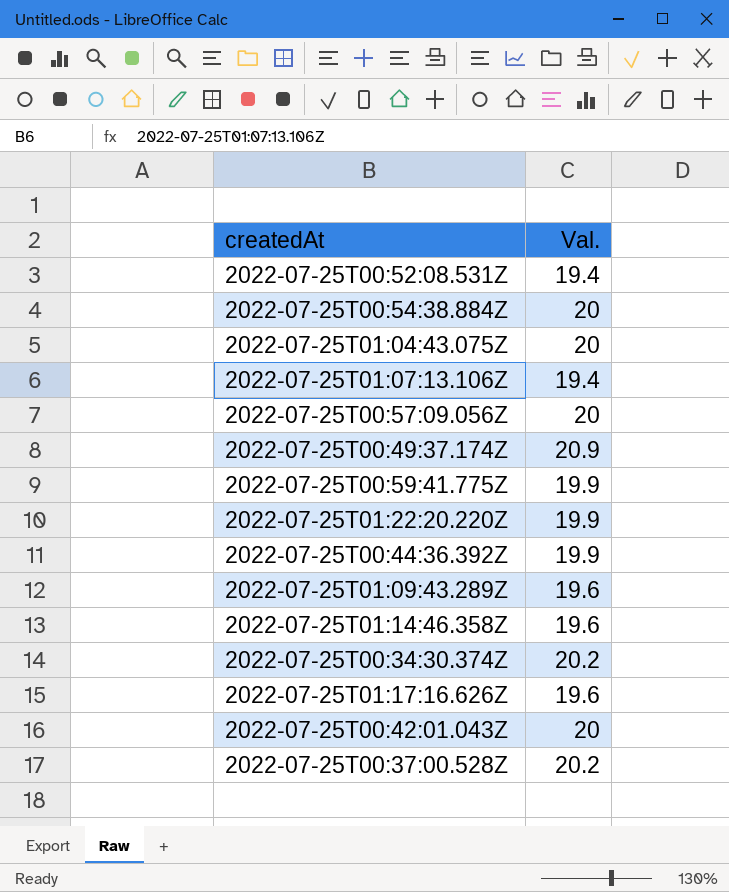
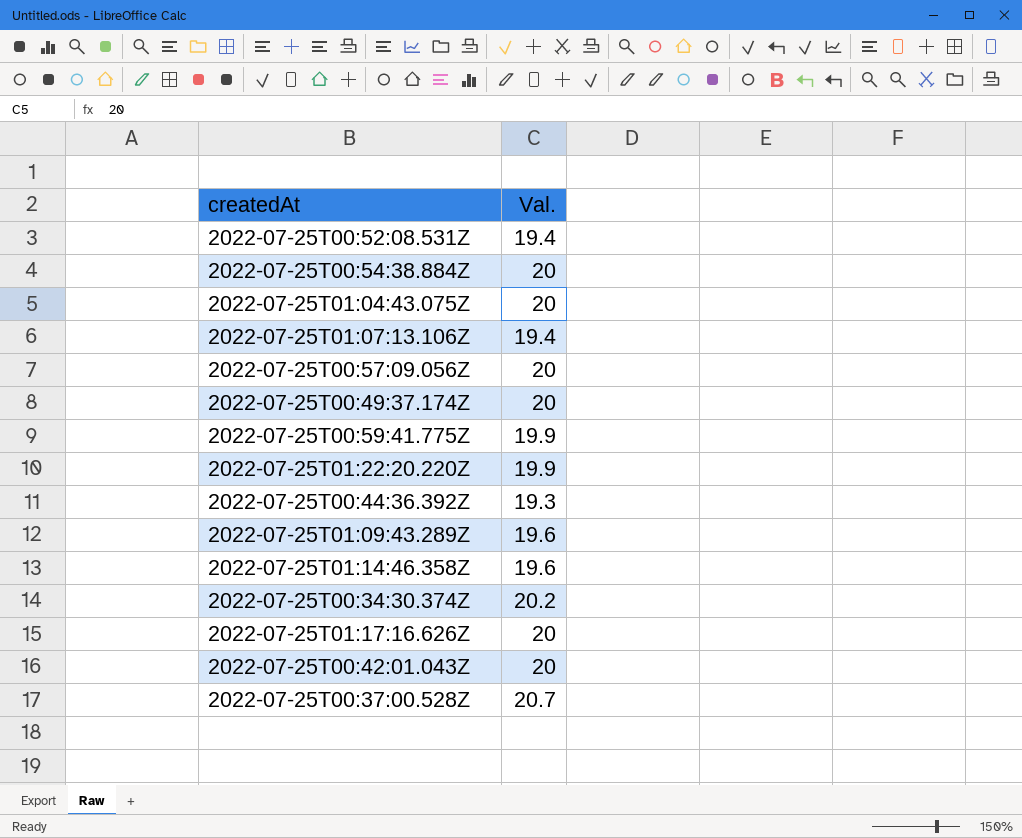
2022-07-25T00:49:37.174Z | Val.: 20.9 -> 20
2022-07-25T00:44:36.392Z | Val.: 19.9 -> 19.3
2022-07-25T01:17:16.626Z | Val.: 19.6 -> 20
2022-07-25T00:37:00.528Z | Val.: 20.2 -> 20.7

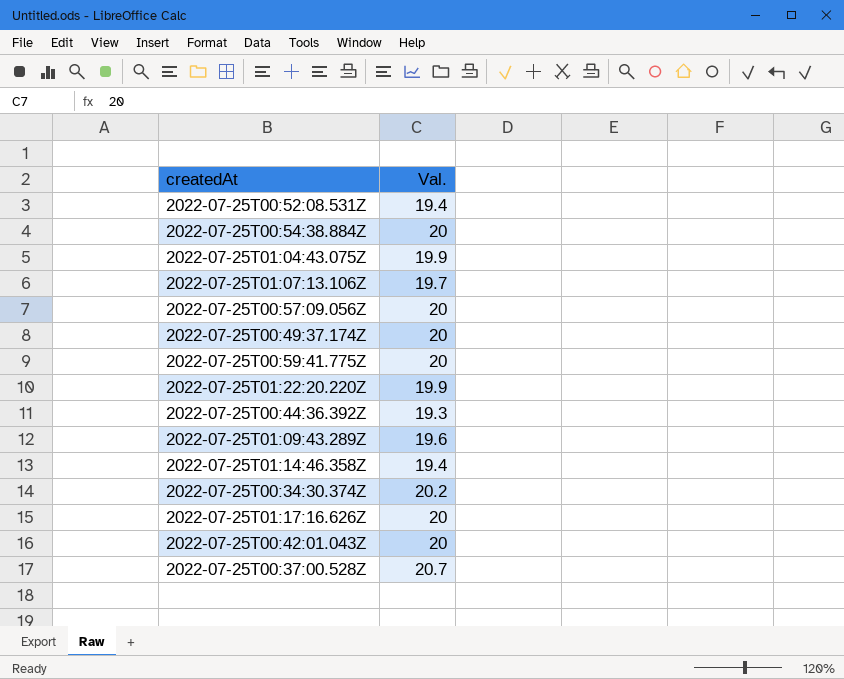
2022-07-25T01:04:43.075Z | Val.: 20 -> 19.9
2022-07-25T01:07:13.106Z | Val.: 19.4 -> 19.7
2022-07-25T00:59:41.775Z | Val.: 19.9 -> 20
2022-07-25T01:14:46.358Z | Val.: 19.6 -> 19.4

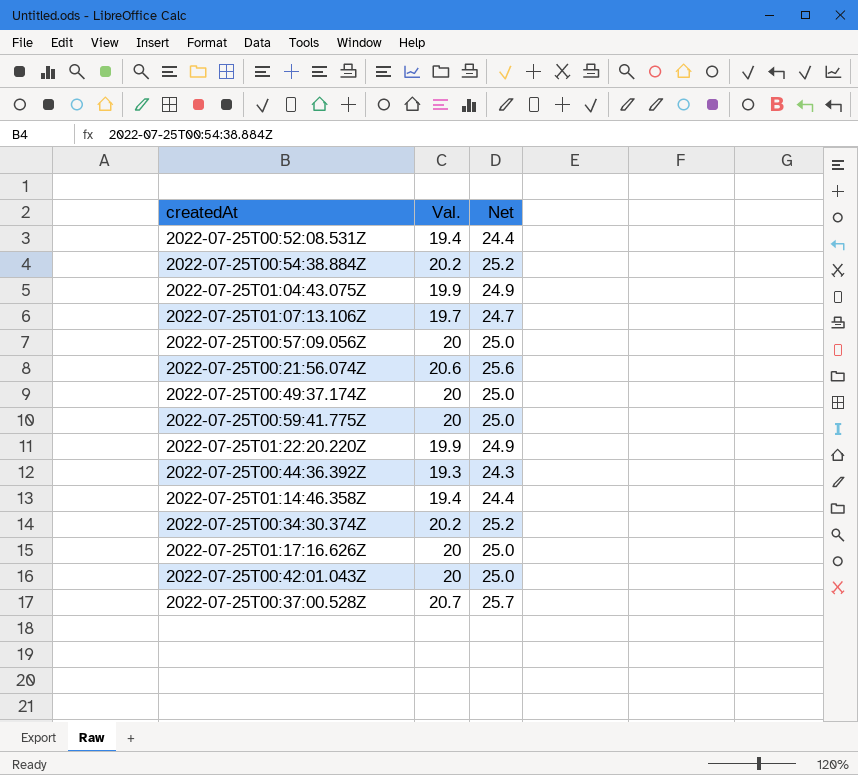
column Net | formula: none -> [Val.] + 5
row 2022-07-25T01:09:43.289Z: 19.6 -> none
2022-07-25T00:54:38.884Z | Val.: 20 -> 20.2
row 2022-07-25T00:21:56.074Z: none -> 20.6 | 25.6

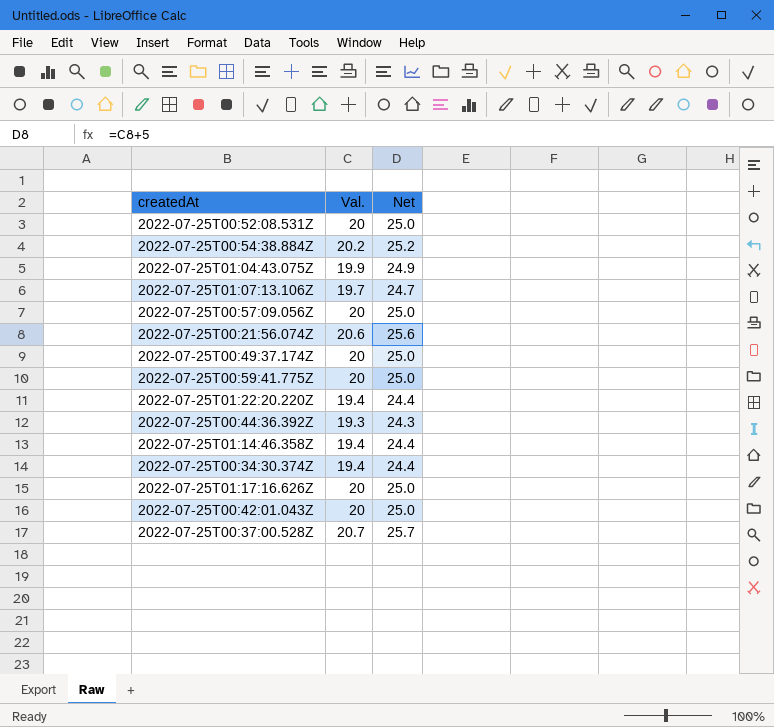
2022-07-25T00:52:08.531Z | Val.: 19.4 -> 20
2022-07-25T00:52:08.531Z | Net: 24.4 -> 25.0
2022-07-25T01:22:20.220Z | Val.: 19.9 -> 19.4
2022-07-25T01:22:20.220Z | Net: 24.9 -> 24.4
2022-07-25T00:34:30.374Z | Val.: 20.2 -> 19.4
2022-07-25T00:34:30.374Z | Net: 25.2 -> 24.4

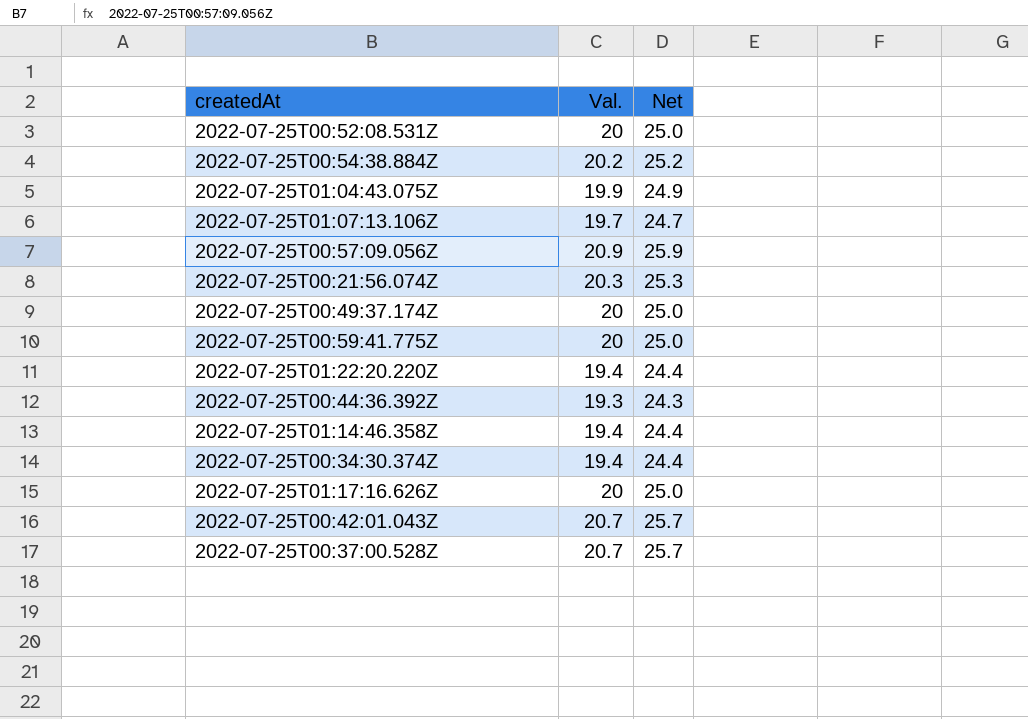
2022-07-25T00:57:09.056Z | Val.: 20 -> 20.9
2022-07-25T00:57:09.056Z | Net: 25.0 -> 25.9
2022-07-25T00:21:56.074Z | Val.: 20.6 -> 20.3
2022-07-25T00:21:56.074Z | Net: 25.6 -> 25.3
2022-07-25T00:42:01.043Z | Val.: 20 -> 20.7
2022-07-25T00:42:01.043Z | Net: 25.0 -> 25.7

